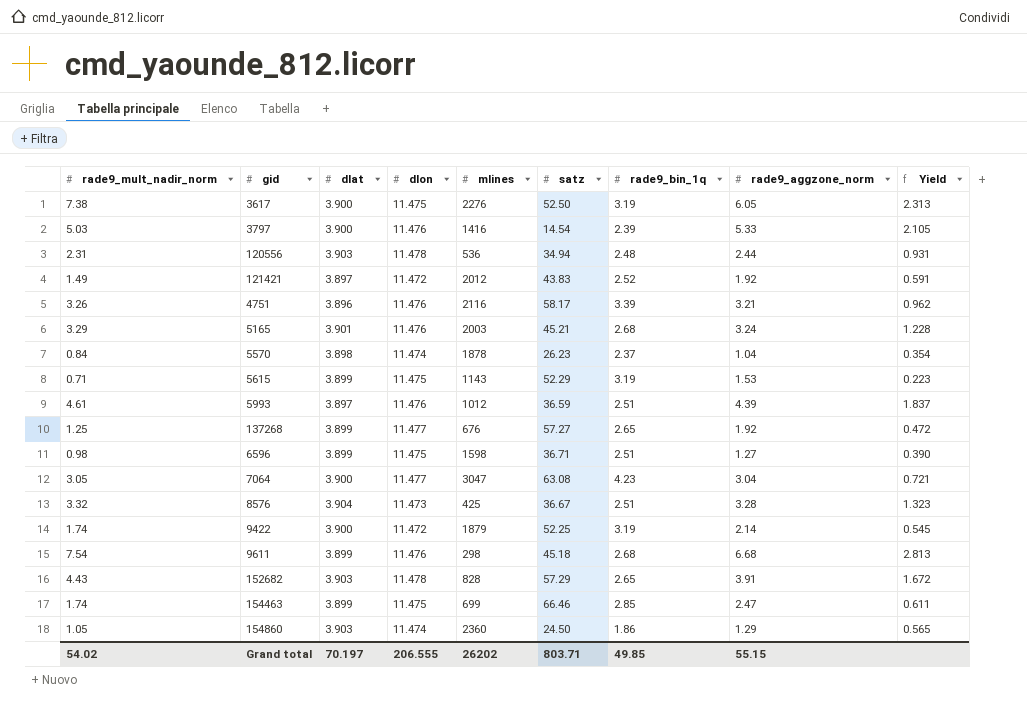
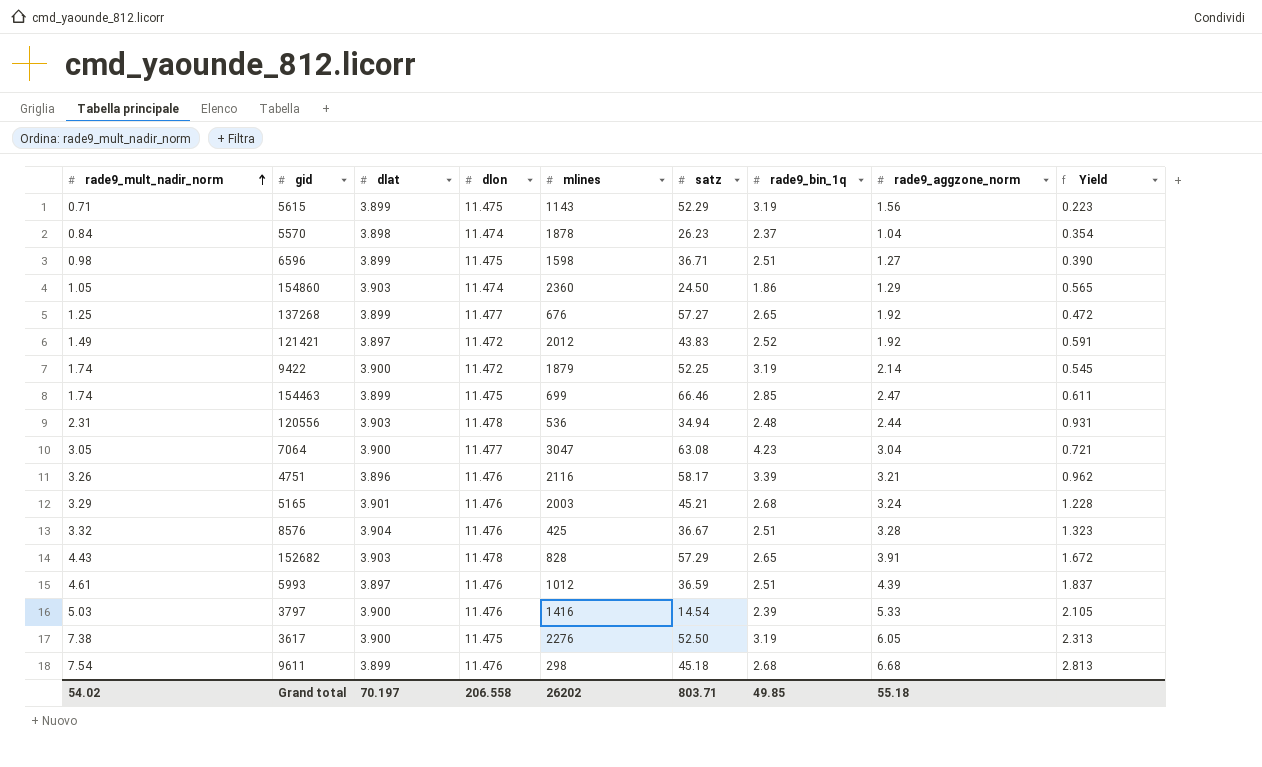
row order: none -> rade9_mult_nadir_norm ascending
5615 | rade9_aggzone_norm: 1.53 -> 1.56
8576 | dlon: 11.473 -> 11.476
Grand total | dlon: 206.555 -> 206.558
Grand total | rade9_aggzone_norm: 55.15 -> 55.18

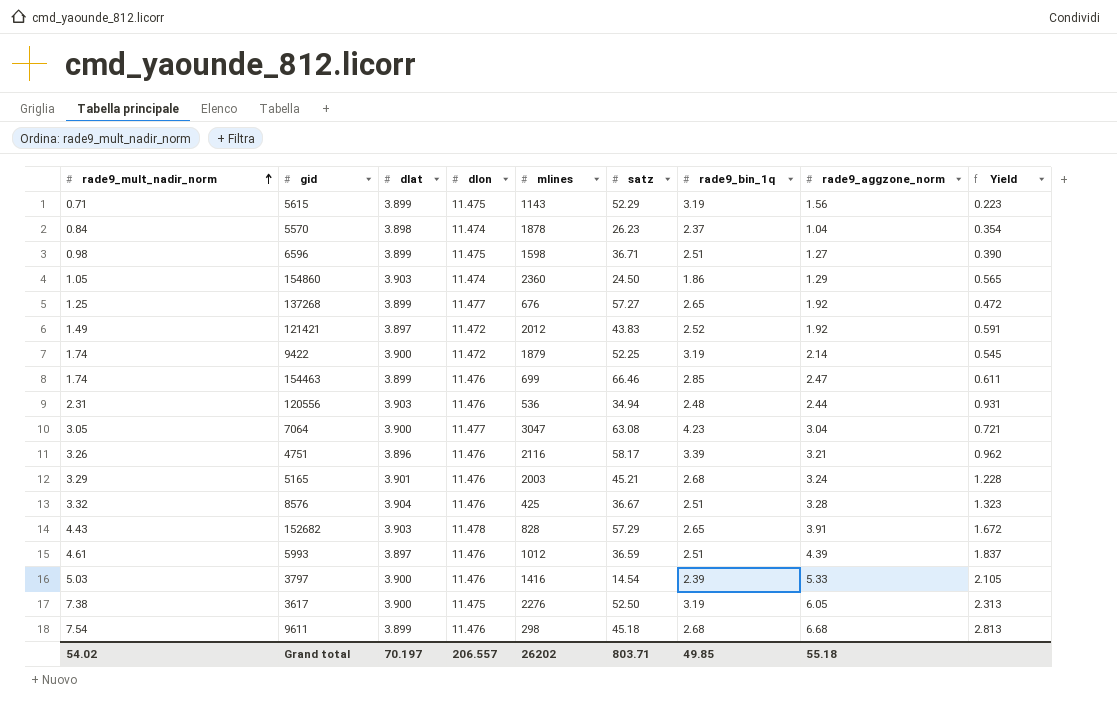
154463 | dlon: 11.475 -> 11.476
120556 | dlon: 11.478 -> 11.476
Grand total | dlon: 206.558 -> 206.557

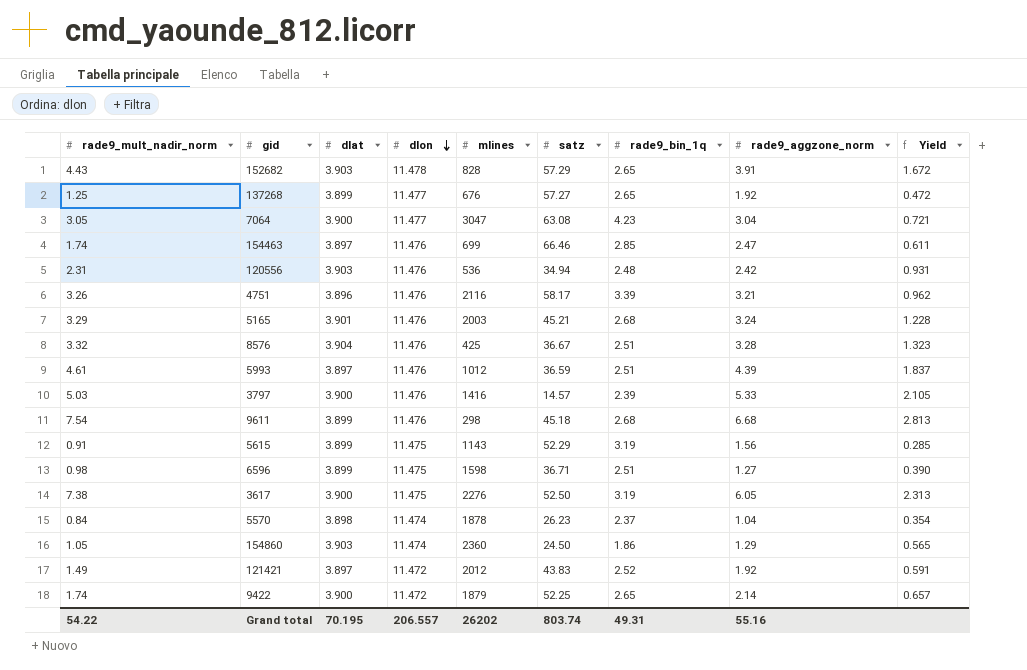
row order: rade9_mult_nadir_norm ascending -> dlon descending
154463 | dlat: 3.899 -> 3.897
120556 | rade9_aggzone_norm: 2.44 -> 2.42
3797 | satz: 14.54 -> 14.57
5615 | rade9_mult_nadir_norm: 0.71 -> 0.91
5615 | Yield: 0.223 -> 0.285
9422 | rade9_bin_1q: 3.19 -> 2.65
9422 | Yield: 0.545 -> 0.657
Grand total | rade9_mult_nadir_norm: 54.02 -> 54.22
Grand total | dlat: 70.197 -> 70.195
Grand total | satz: 803.71 -> 803.74
Grand total | rade9_bin_1q: 49.85 -> 49.31
Grand total | rade9_aggzone_norm: 55.18 -> 55.16

